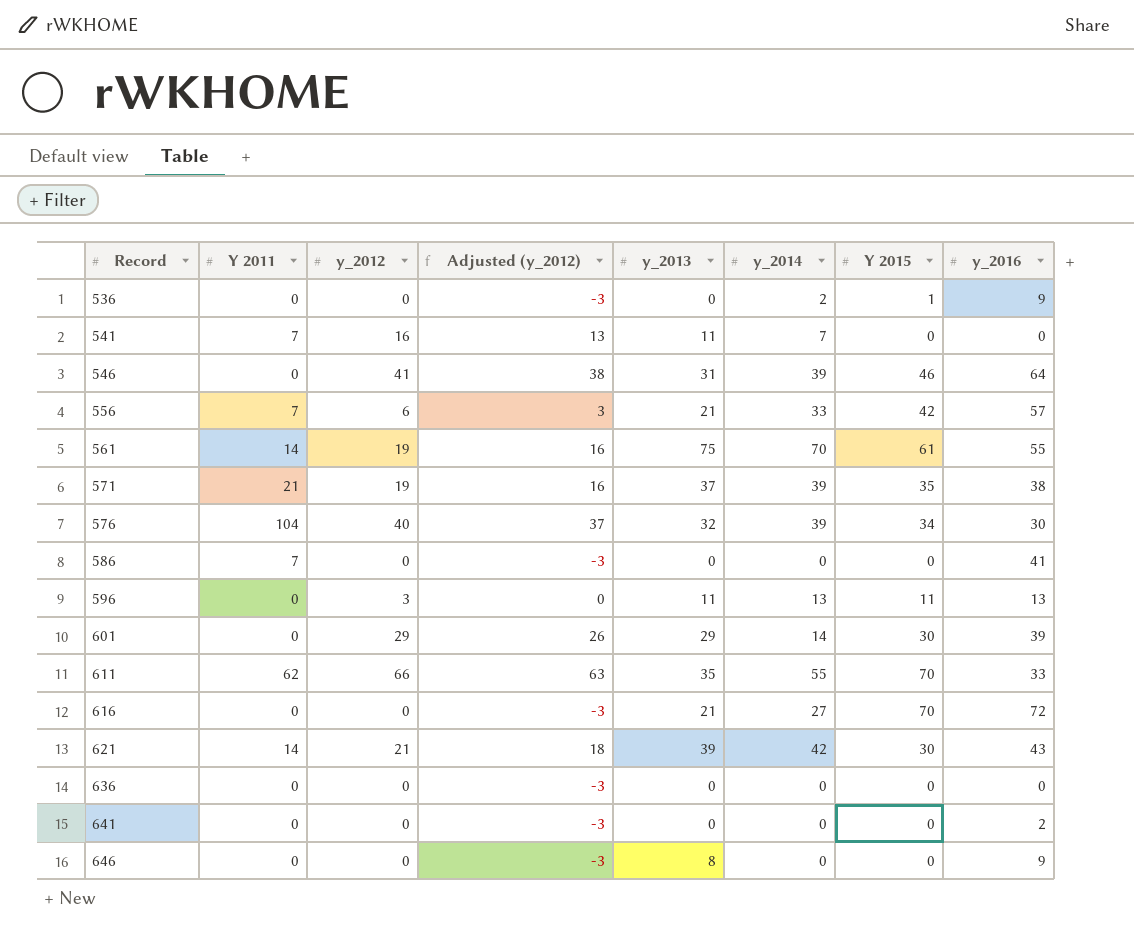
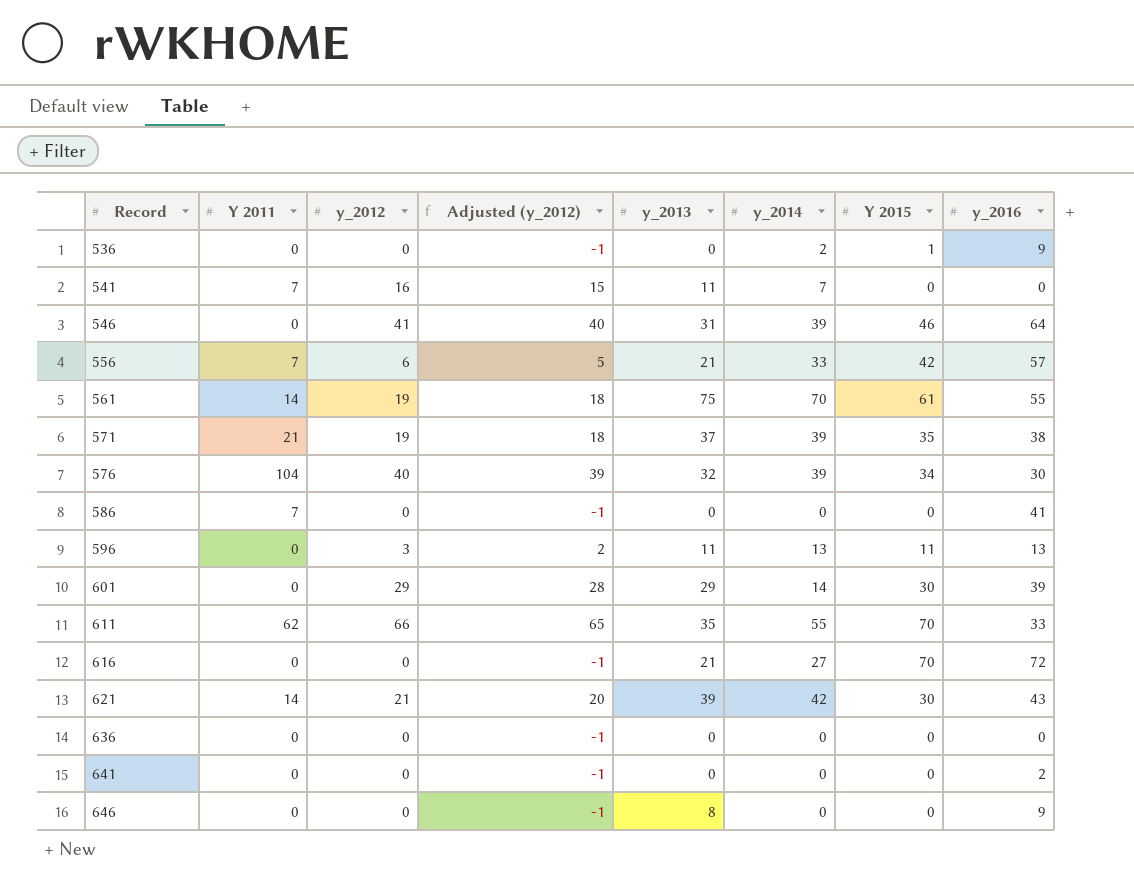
column Adjusted (y_2012) | formula: [y_2012] - 3 -> [y_2012] - 1

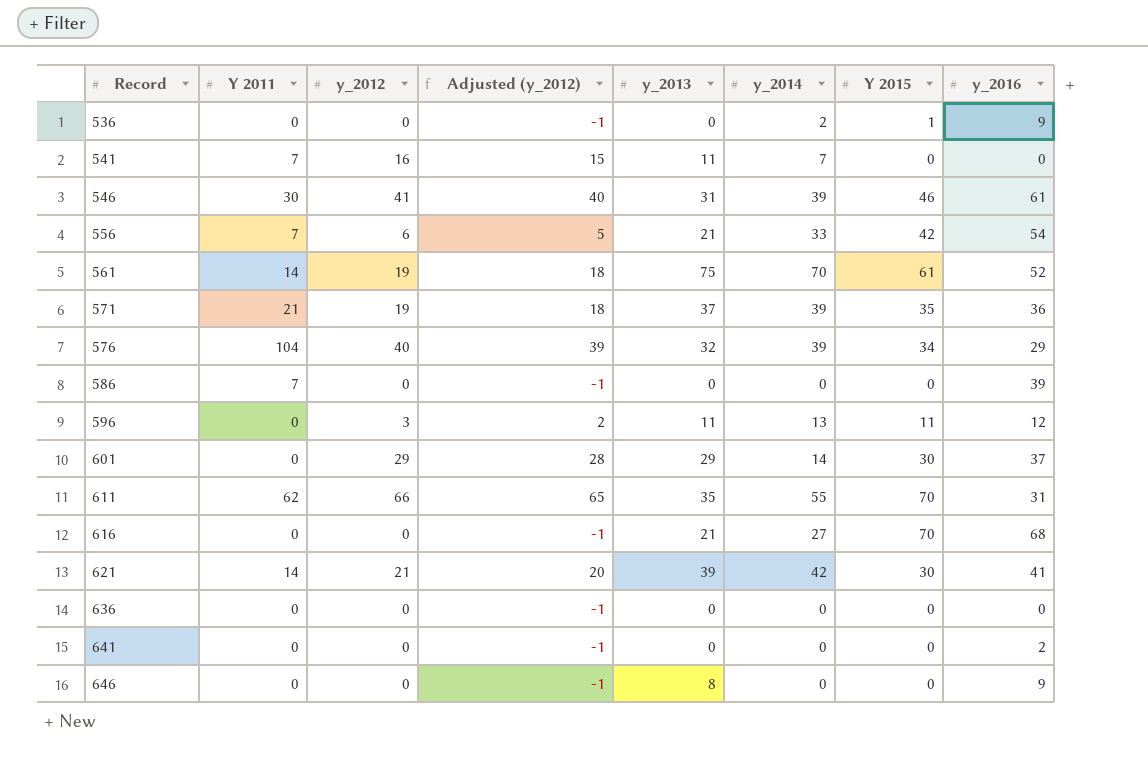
546 | Y 2011: 0 -> 30
546 | y_2016: 64 -> 61
556 | y_2016: 57 -> 54
561 | y_2016: 55 -> 52
571 | y_2016: 38 -> 36
576 | y_2016: 30 -> 29
586 | y_2016: 41 -> 39
596 | y_2016: 13 -> 12
601 | y_2016: 39 -> 37
611 | y_2016: 33 -> 31
616 | y_2016: 72 -> 68
621 | y_2016: 43 -> 41

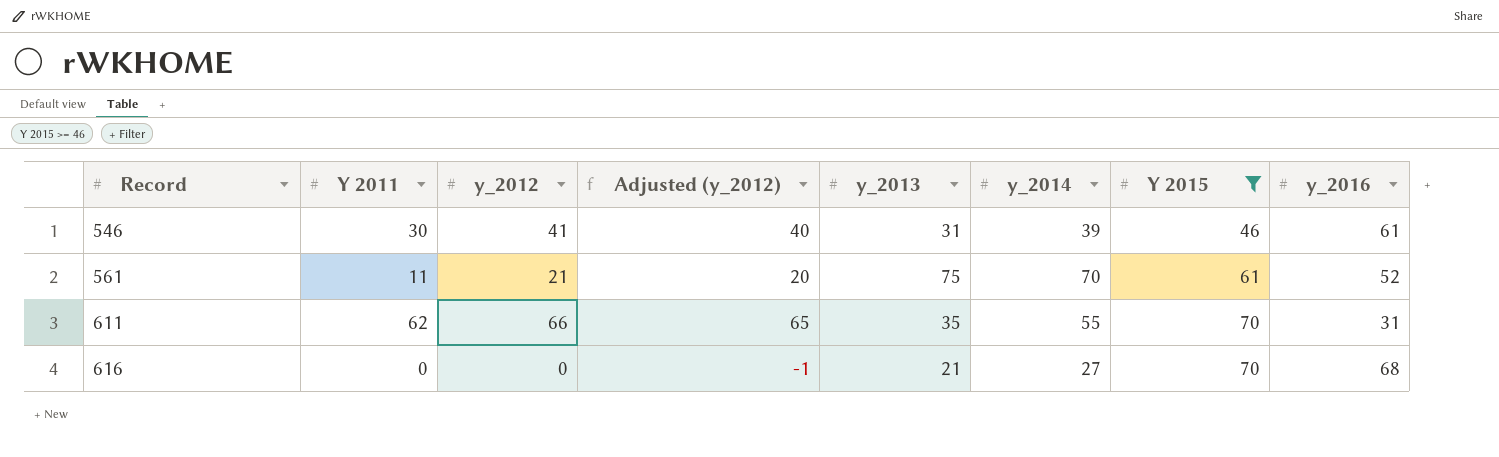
filter: none -> Y 2015 >= 46
561 | Y 2011: 14 -> 11
561 | y_2012: 19 -> 21
561 | Adjusted (y_2012): 18 -> 20

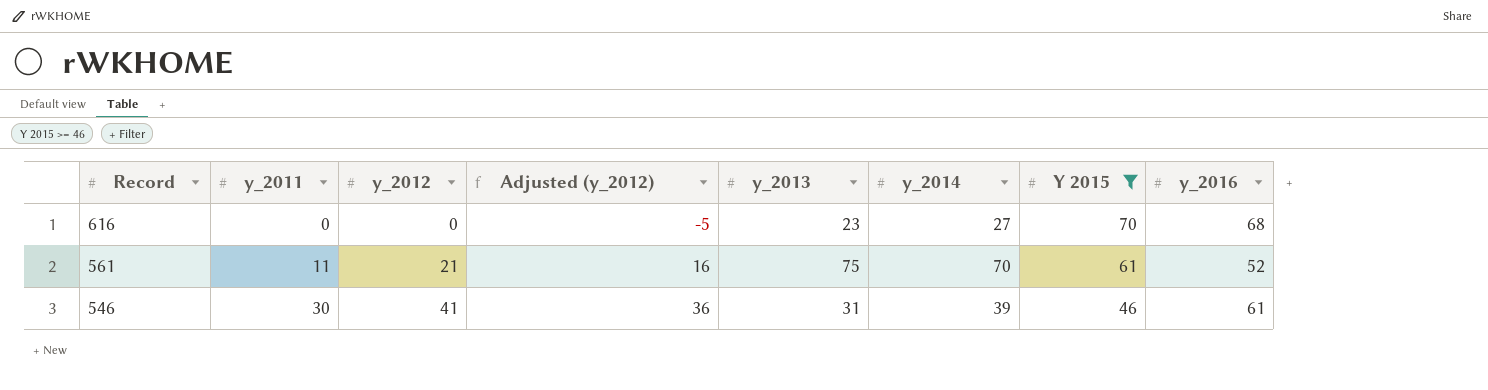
row order: Record ascending -> Record descending
column name: Y 2011 -> y_2011
column Adjusted (y_2012) | formula: [y_2012] - 1 -> [y_2012] - 5
row 611: 62 | 66 | 65 | 35 | 55 | 70 | 31 -> none
616 | y_2013: 21 -> 23

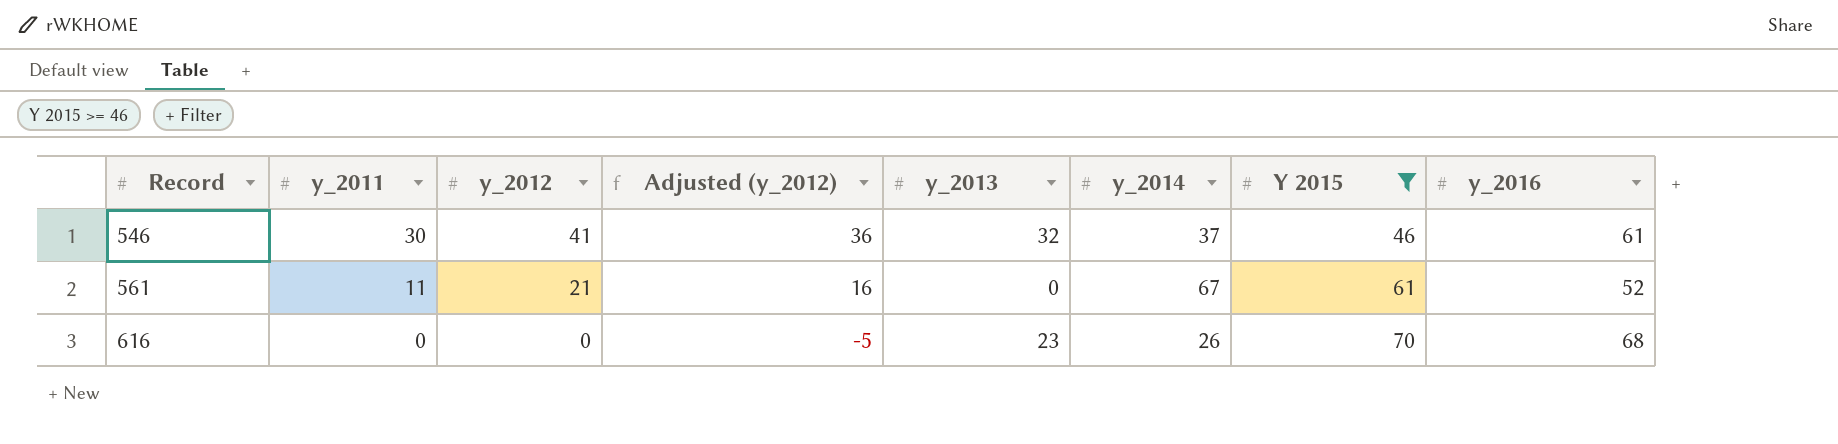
row order: Record descending -> Record ascending
546 | y_2013: 31 -> 32
546 | y_2014: 39 -> 37
561 | y_2013: 75 -> 0
561 | y_2014: 70 -> 67
616 | y_2014: 27 -> 26

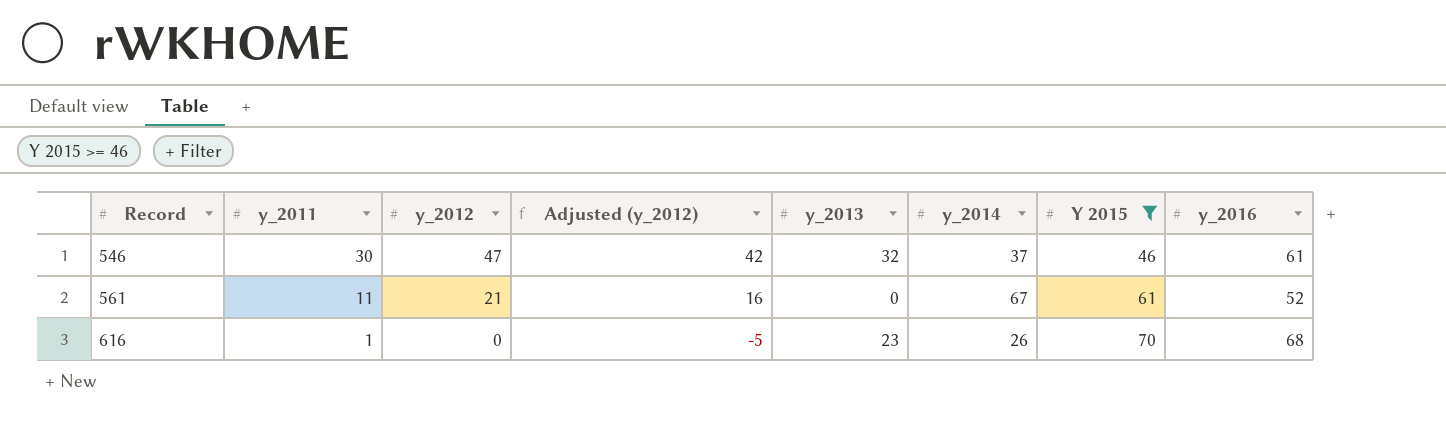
546 | y_2012: 41 -> 47
546 | Adjusted (y_2012): 36 -> 42
616 | y_2011: 0 -> 1

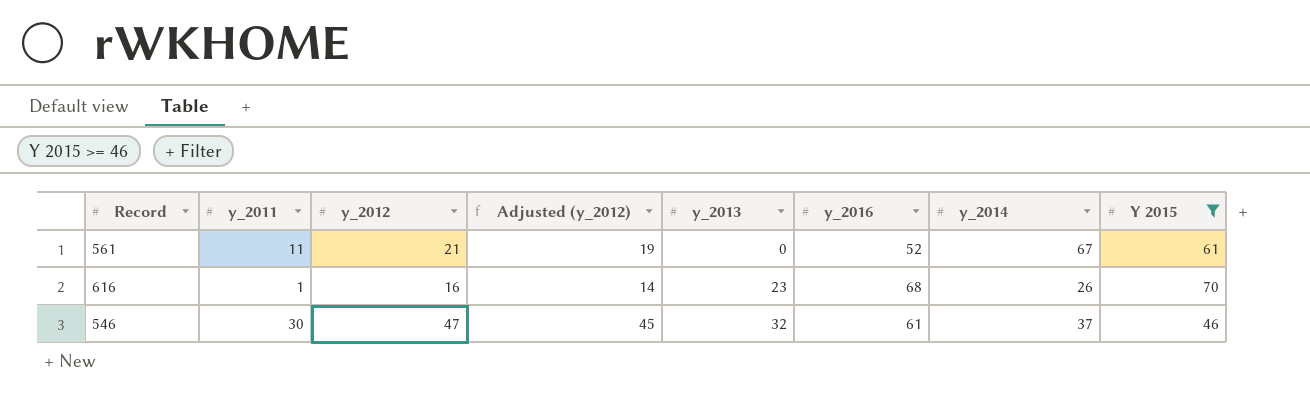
row order: Record ascending -> y_2013 ascending
column Adjusted (y_2012) | formula: [y_2012] - 5 -> [y_2012] - 2
column y_2016 | position: 8 -> 6
616 | y_2012: 0 -> 16

